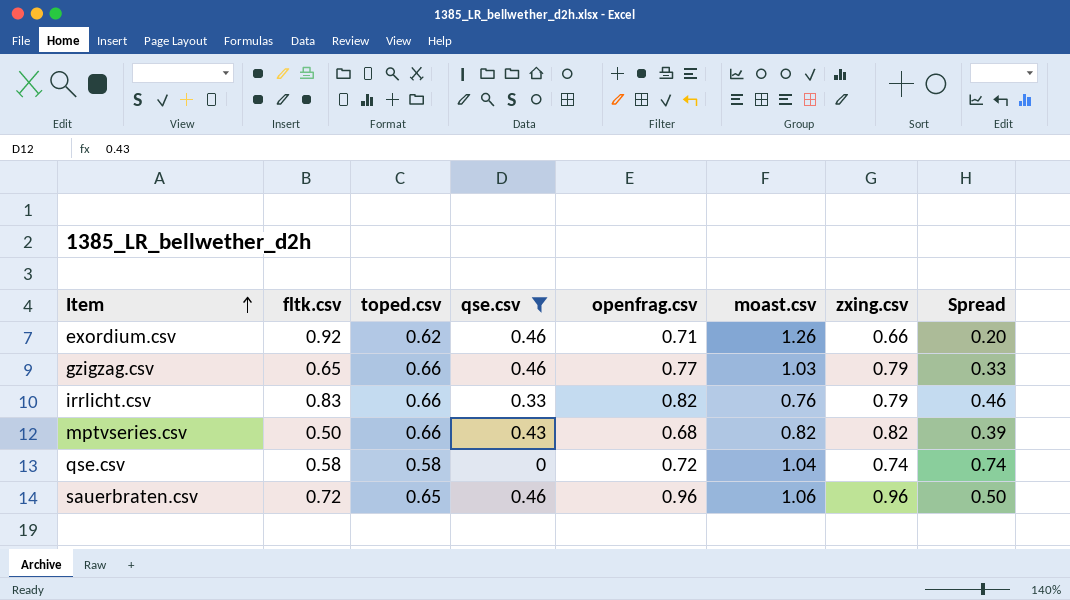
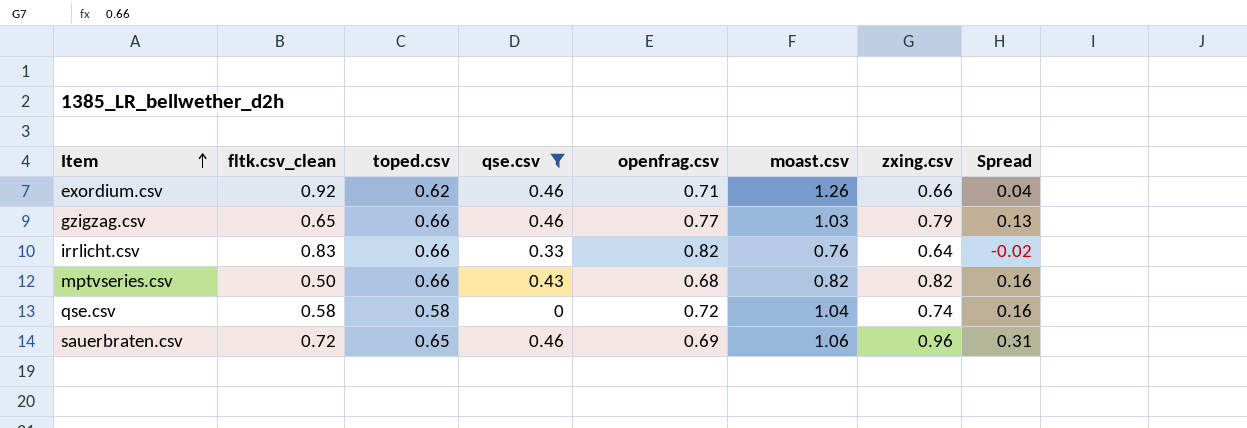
column name: fltk.csv -> fltk.csv_clean
column Spread | formula: [zxing.csv] - [qse.csv] -> [zxing.csv] - [toped.csv]
irrlicht.csv | zxing.csv: 0.79 -> 0.64
sauerbraten.csv | openfrag.csv: 0.96 -> 0.69

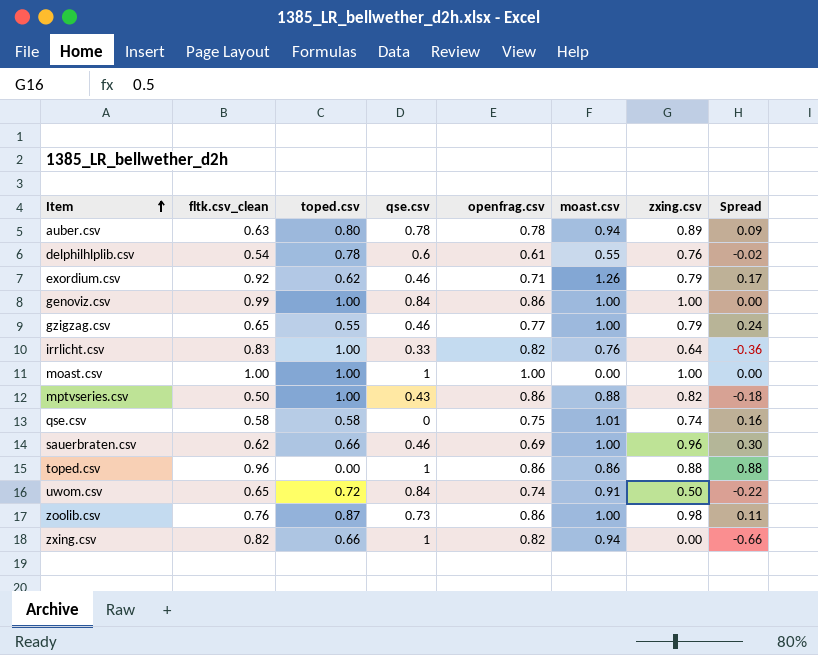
filter: qse.csv <= 0.46 -> none
exordium.csv | zxing.csv: 0.66 -> 0.79
exordium.csv | Spread: 0.04 -> 0.17
gzigzag.csv | toped.csv: 0.66 -> 0.55
gzigzag.csv | moast.csv: 1.03 -> 1.00
gzigzag.csv | Spread: 0.13 -> 0.24
irrlicht.csv | toped.csv: 0.66 -> 1.00
irrlicht.csv | Spread: -0.02 -> -0.36
mptvseries.csv | toped.csv: 0.66 -> 1.00
mptvseries.csv | openfrag.csv: 0.68 -> 0.86
mptvseries.csv | moast.csv: 0.82 -> 0.88
mptvseries.csv | Spread: 0.16 -> -0.18
qse.csv | openfrag.csv: 0.72 -> 0.75
qse.csv | moast.csv: 1.04 -> 1.01
sauerbraten.csv | fltk.csv_clean: 0.72 -> 0.62
sauerbraten.csv | toped.csv: 0.65 -> 0.66
sauerbraten.csv | moast.csv: 1.06 -> 1.00
sauerbraten.csv | Spread: 0.31 -> 0.30

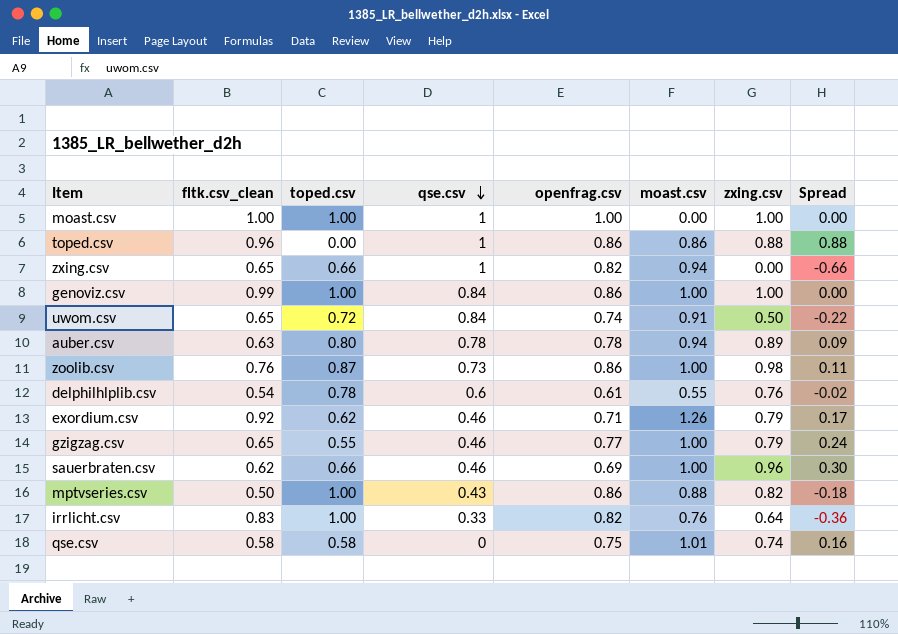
row order: Item ascending -> qse.csv descending
zxing.csv | fltk.csv_clean: 0.82 -> 0.65

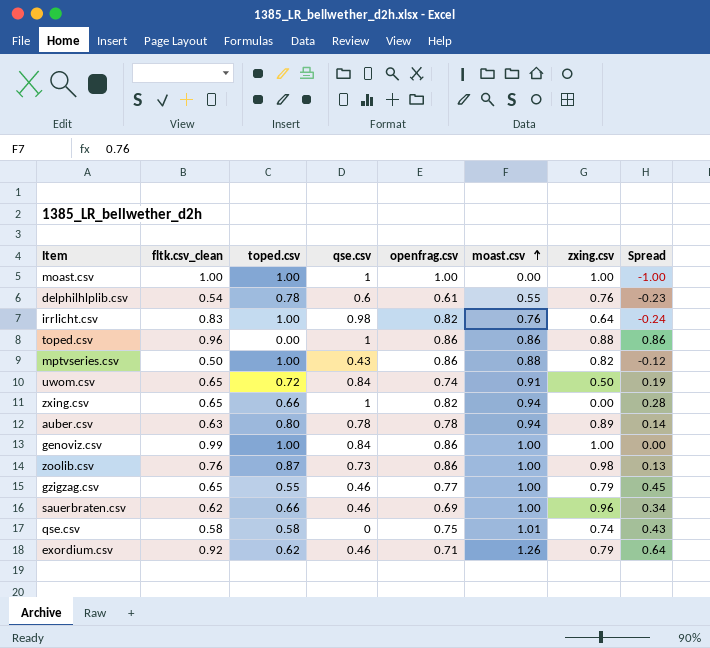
row order: qse.csv descending -> moast.csv ascending
column Spread | formula: [zxing.csv] - [toped.csv] -> [moast.csv] - [toped.csv]
irrlicht.csv | qse.csv: 0.33 -> 0.98

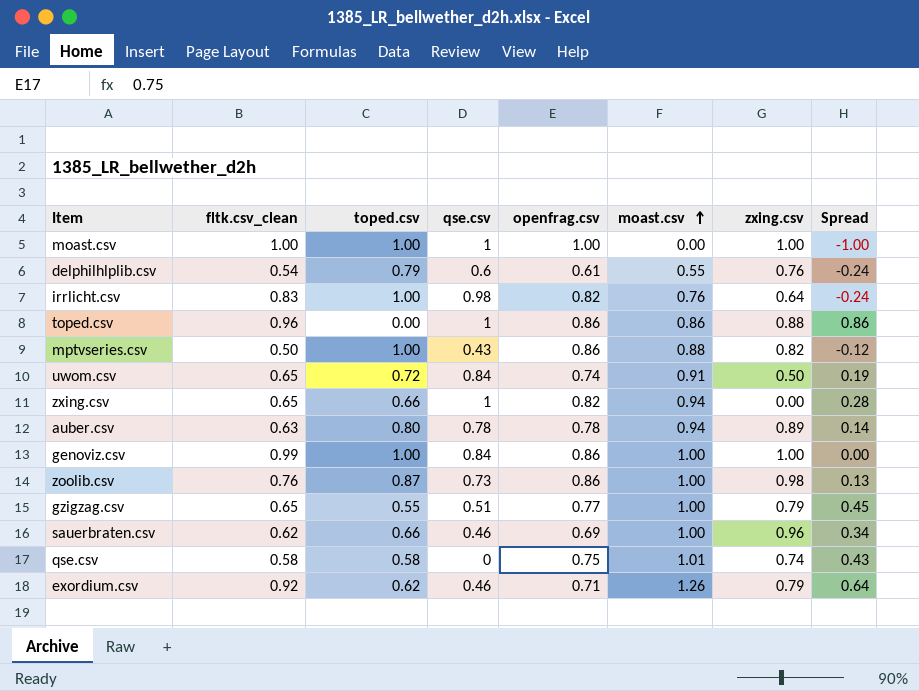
delphilhlplib.csv | toped.csv: 0.78 -> 0.79
delphilhlplib.csv | Spread: -0.23 -> -0.24
gzigzag.csv | qse.csv: 0.46 -> 0.51

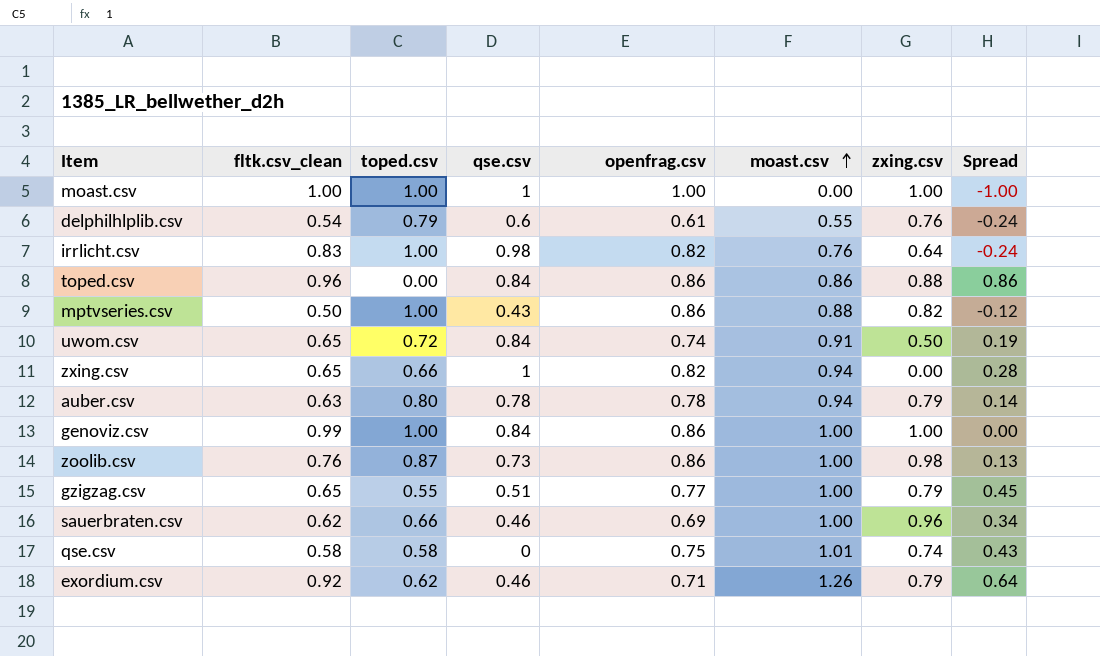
toped.csv | qse.csv: 1 -> 0.84
auber.csv | zxing.csv: 0.89 -> 0.79

